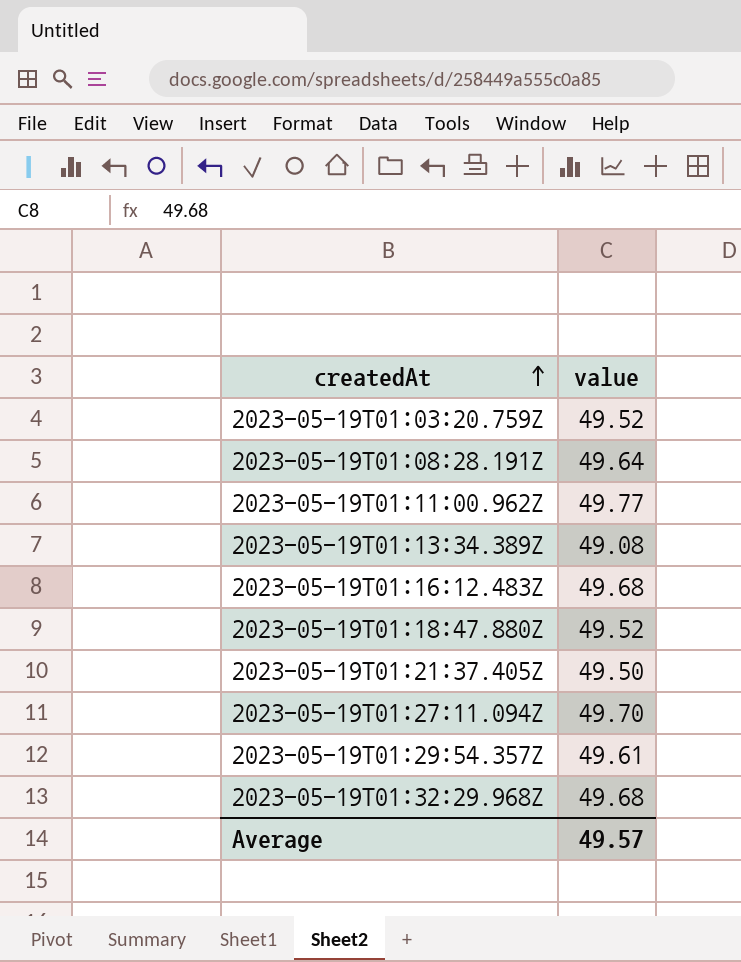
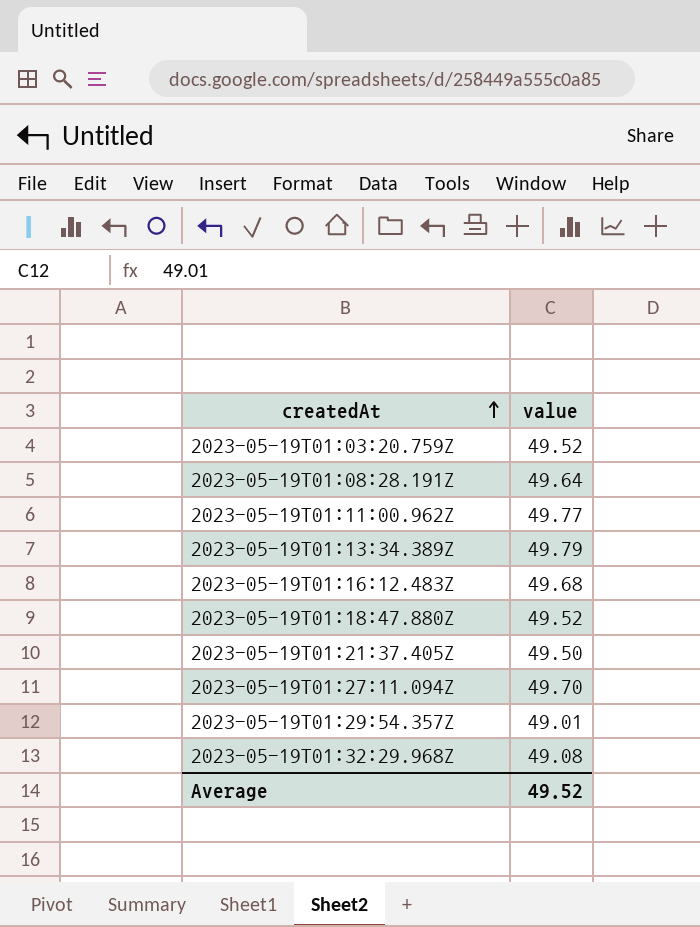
2023-05-19T01:13:34.389Z | value: 49.08 -> 49.79
2023-05-19T01:29:54.357Z | value: 49.61 -> 49.01
2023-05-19T01:32:29.968Z | value: 49.68 -> 49.08
Average | value: 49.57 -> 49.52

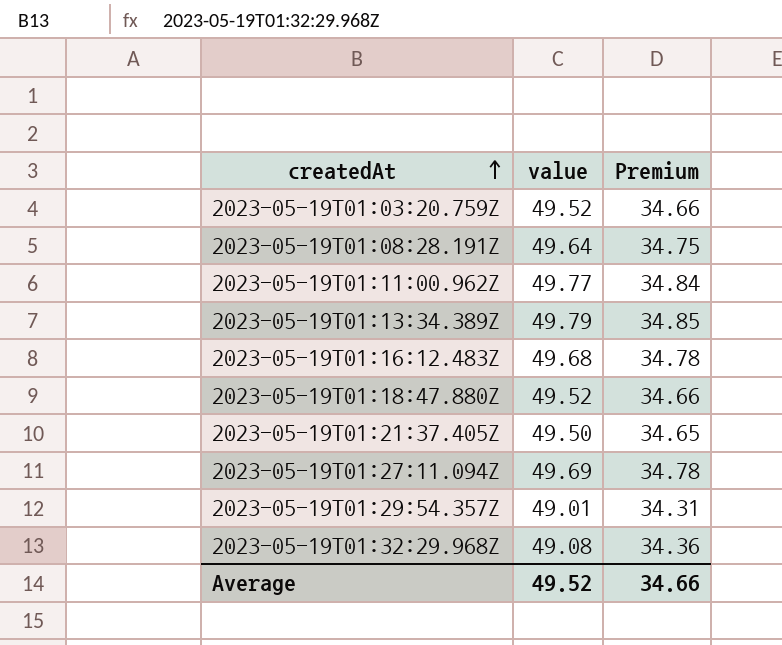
column Premium | formula: none -> [value] * 0.7
2023-05-19T01:27:11.094Z | value: 49.70 -> 49.69

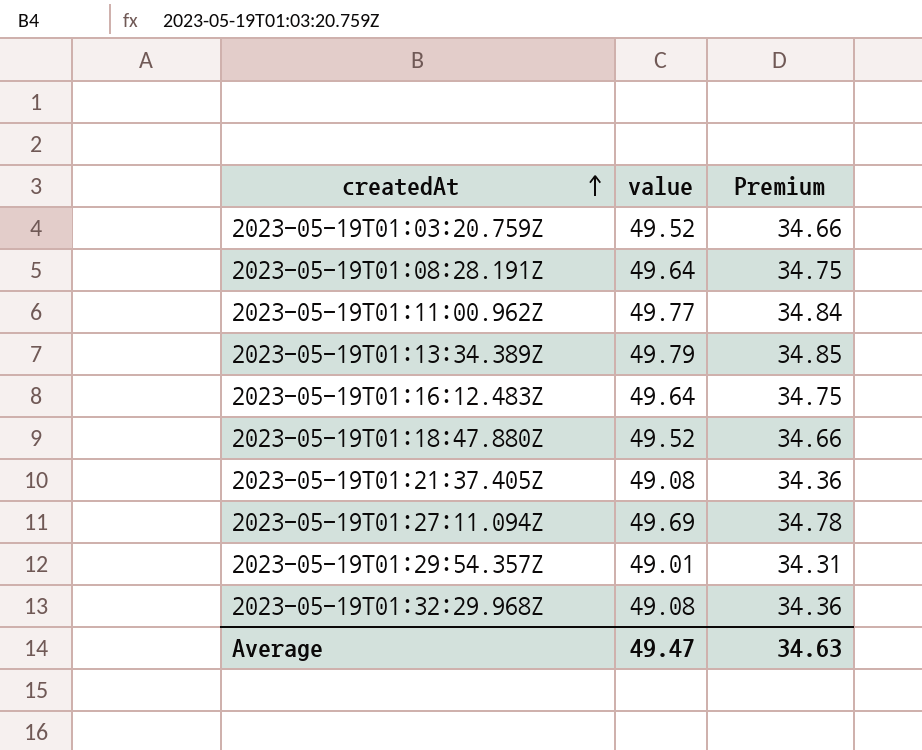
2023-05-19T01:16:12.483Z | value: 49.68 -> 49.64
2023-05-19T01:16:12.483Z | Premium: 34.78 -> 34.75
2023-05-19T01:21:37.405Z | value: 49.50 -> 49.08
2023-05-19T01:21:37.405Z | Premium: 34.65 -> 34.36
Average | value: 49.52 -> 49.47
Average | Premium: 34.66 -> 34.63

